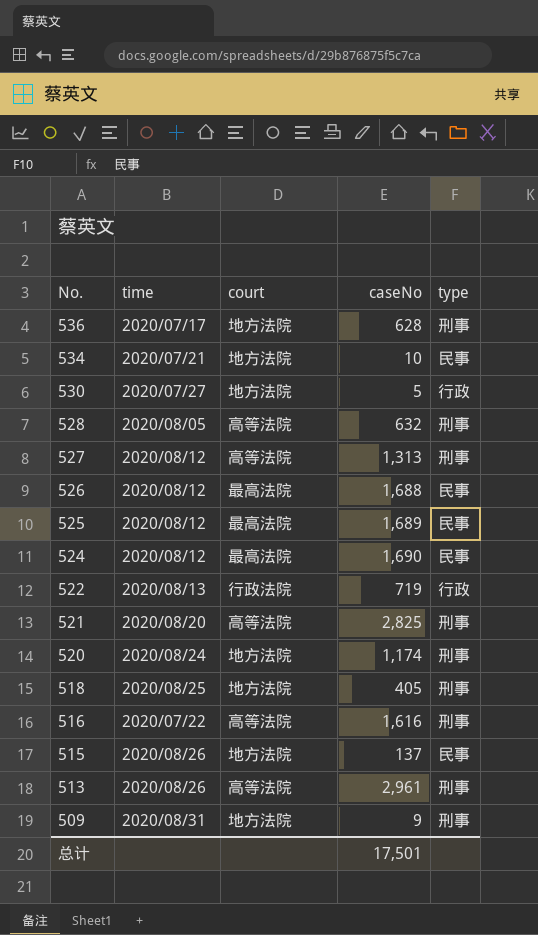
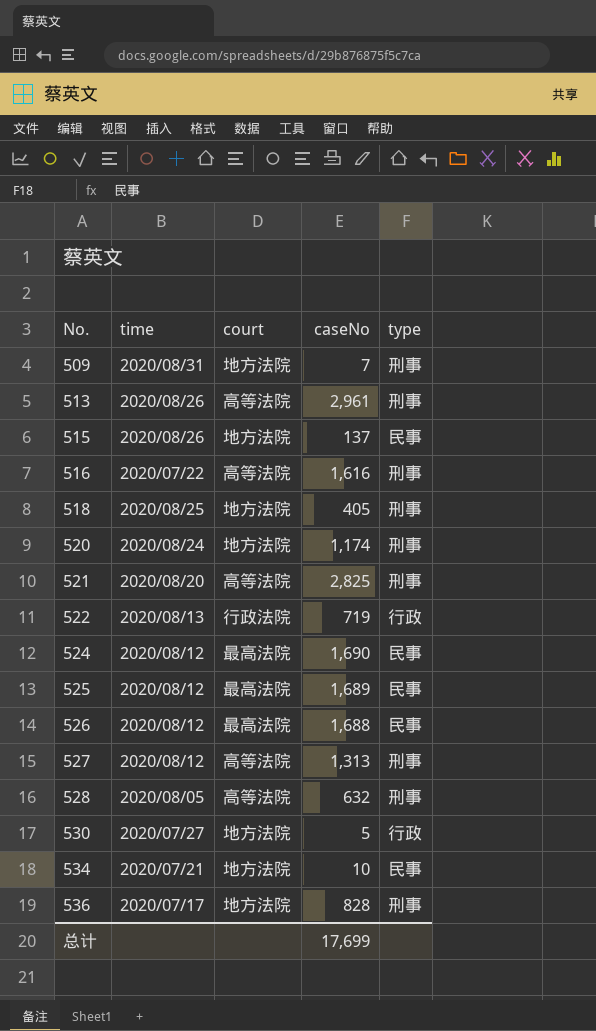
row order: No. descending -> No. ascending
509 | caseNo: 9 -> 7
536 | caseNo: 628 -> 828
总计 | caseNo: 17,501 -> 17,699

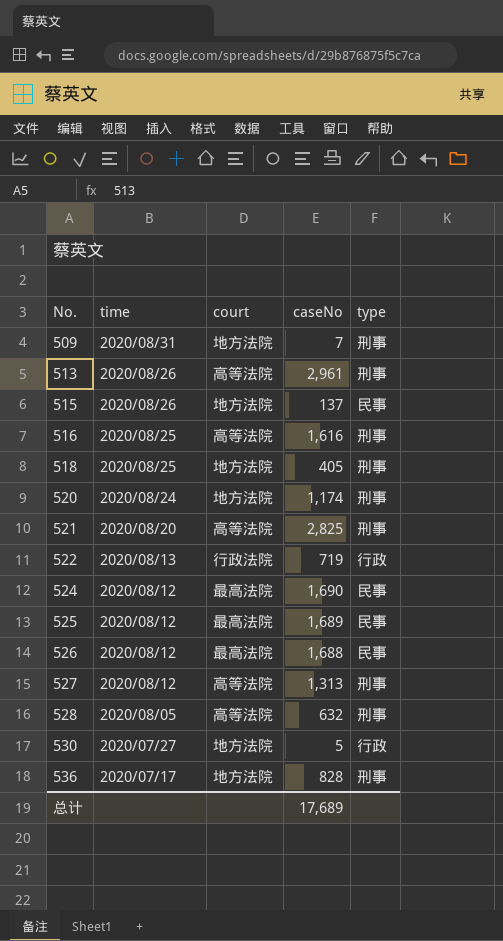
row 534: 2020/07/21 | 地方法院 | 10 | 民事 -> none
516 | time: 2020/07/22 -> 2020/08/25
总计 | caseNo: 17,699 -> 17,689

